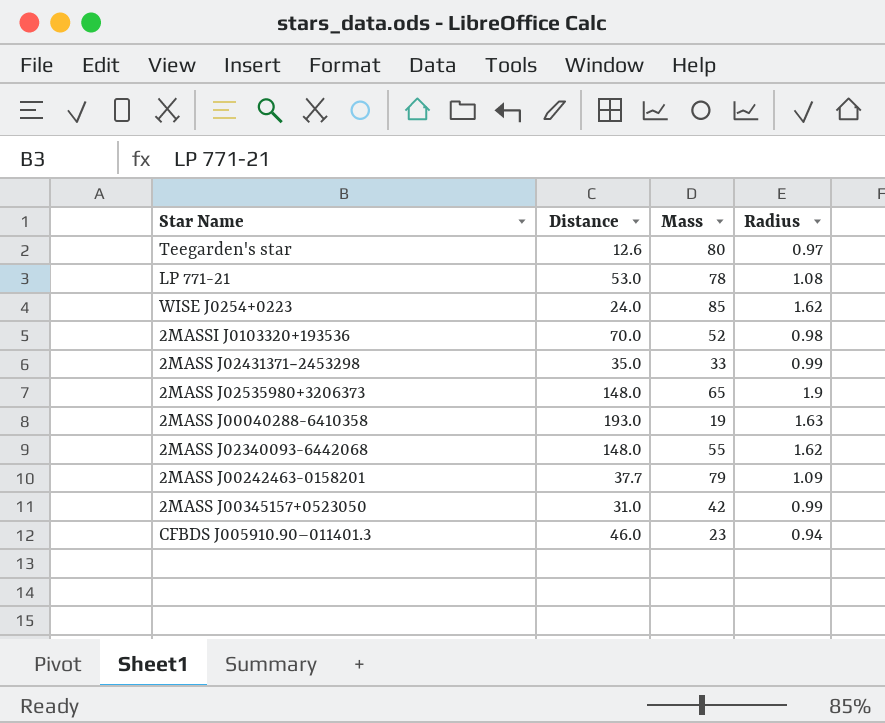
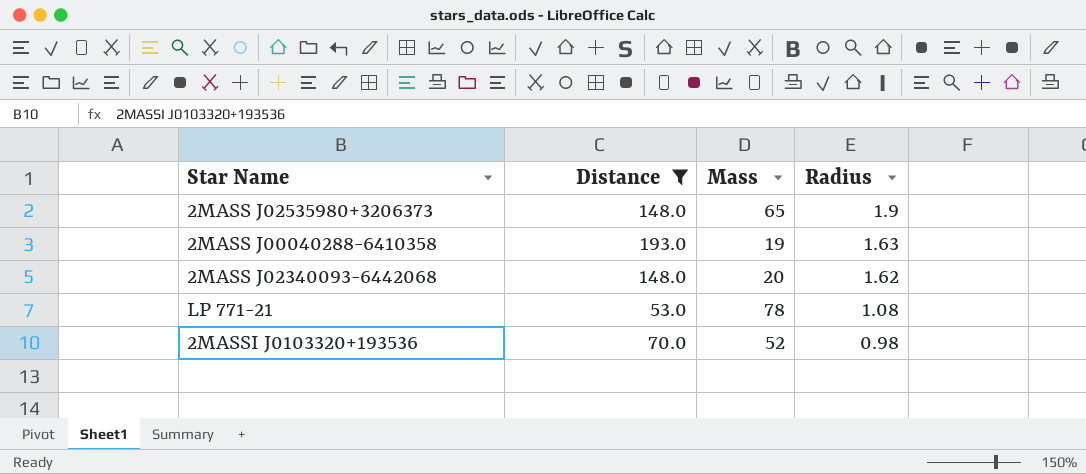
filter: none -> Distance >= 53.0
row order: none -> Radius descending
2MASS J02340093-6442068 | Mass: 55 -> 20

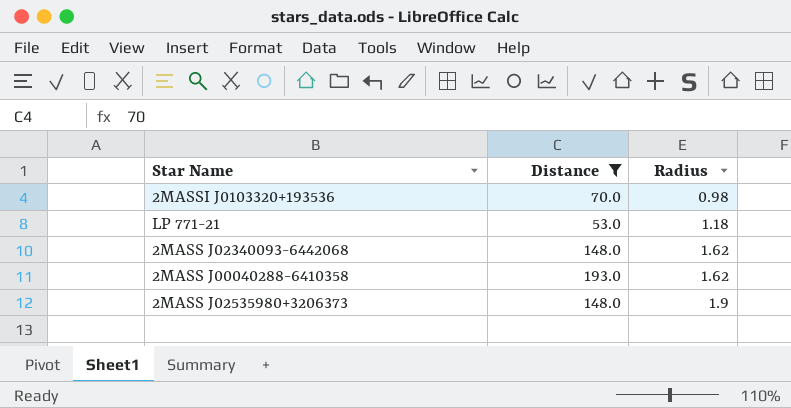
row order: Radius descending -> Radius ascending
column Mass | position: 3 -> none
LP 771-21 | Radius: 1.08 -> 1.18
2MASS J00040288-6410358 | Radius: 1.63 -> 1.62

